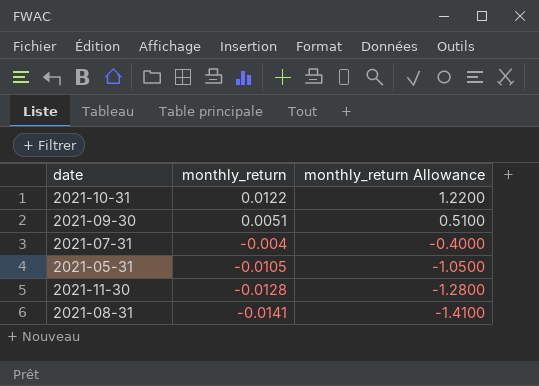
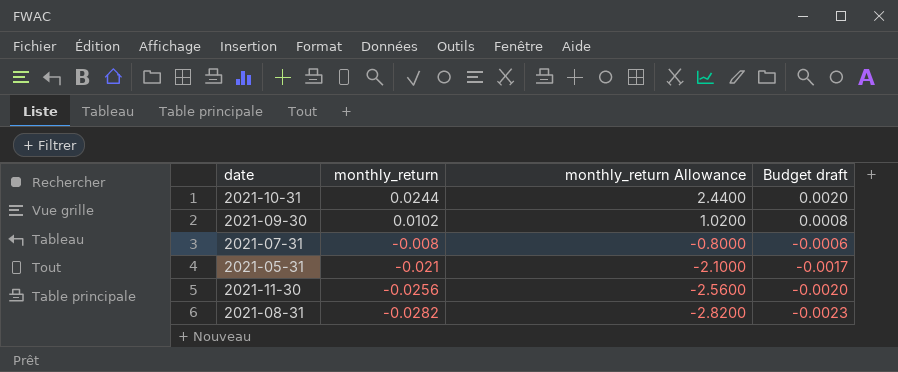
column Budget draft | formula: none -> [monthly_return] * 0.08
2021-10-31 | monthly_return: 0.0122 -> 0.0244
2021-10-31 | monthly_return Allowance: 1.2200 -> 2.4400
2021-09-30 | monthly_return: 0.0051 -> 0.0102
2021-09-30 | monthly_return Allowance: 0.5100 -> 1.0200
2021-07-31 | monthly_return: -0.004 -> -0.008
2021-07-31 | monthly_return Allowance: -0.4000 -> -0.8000
2021-05-31 | monthly_return: -0.0105 -> -0.021
2021-05-31 | monthly_return Allowance: -1.0500 -> -2.1000
2021-11-30 | monthly_return: -0.0128 -> -0.0256
2021-11-30 | monthly_return Allowance: -1.2800 -> -2.5600
2021-08-31 | monthly_return: -0.0141 -> -0.0282
2021-08-31 | monthly_return Allowance: -1.4100 -> -2.8200

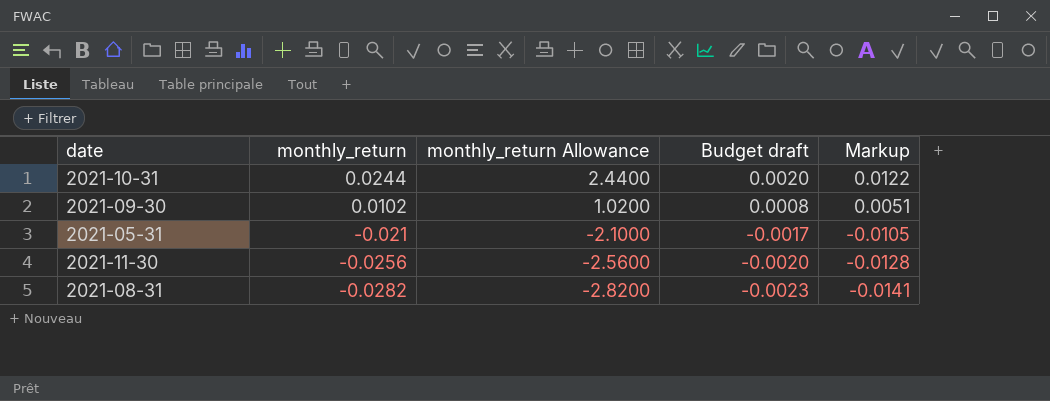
column Markup | formula: none -> [monthly_return] * 0.5
row 2021-07-31: -0.008 | -0.8000 | -0.0006 -> none

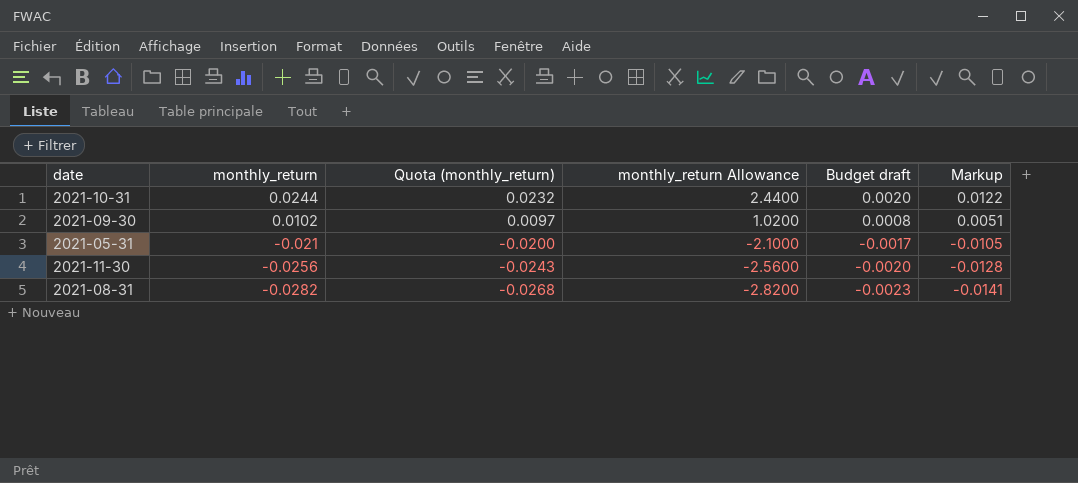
column Quota (monthly_return) | formula: none -> [monthly_return] * 0.95

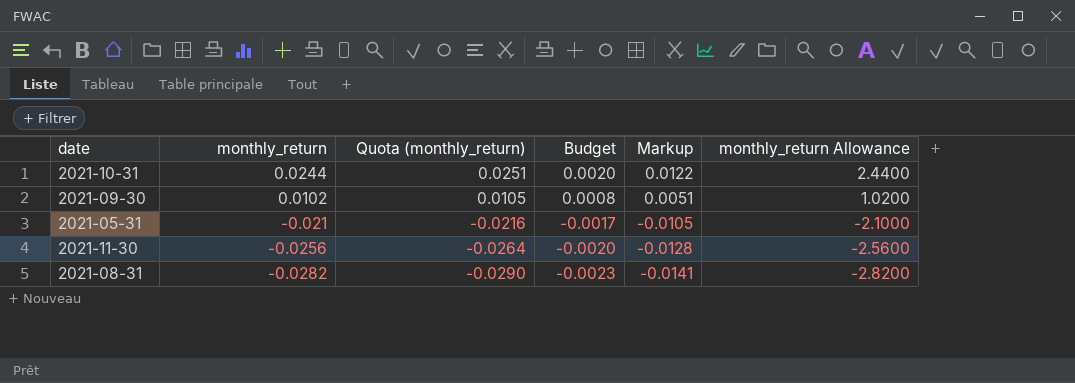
column Quota (monthly_return) | formula: [monthly_return] * 0.95 -> [monthly_return] * 1.03
column name: Budget draft -> Budget
column monthly_return Allowance | position: 4 -> 6

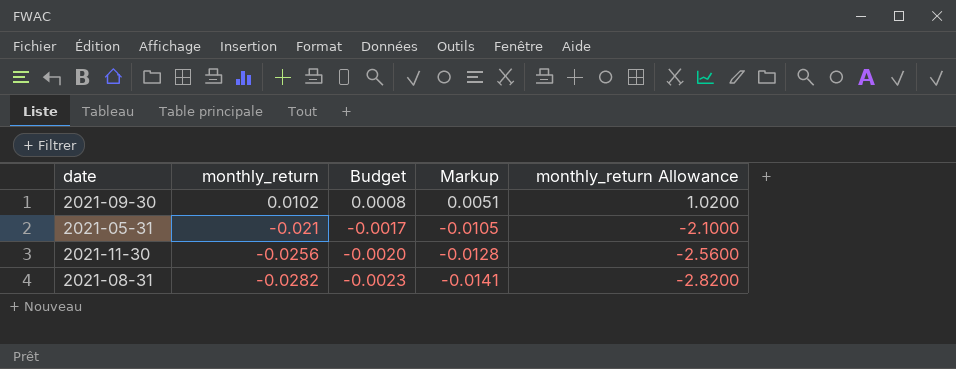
column Quota (monthly_return) | formula: [monthly_return] * 1.03 -> none
row 2021-10-31: 0.0244 | 0.0251 | 0.0020 | 0.0122 | 2.4400 -> none

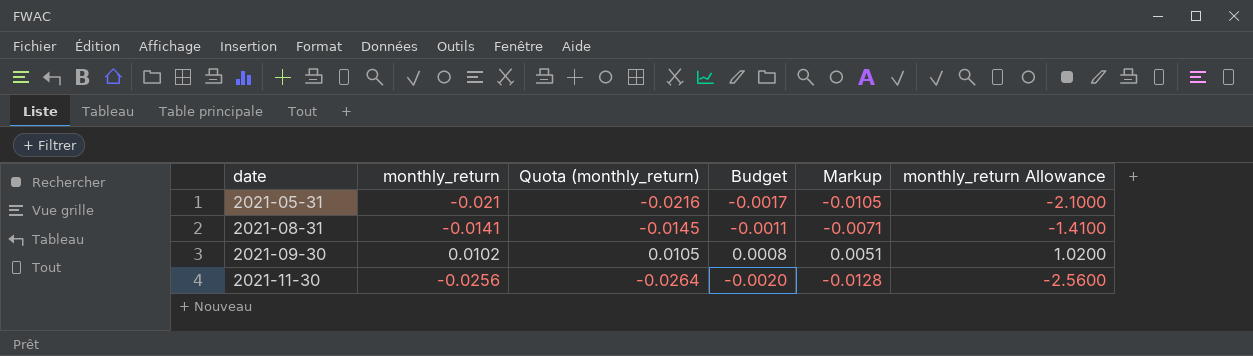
row order: monthly_return descending -> date ascending
column Quota (monthly_return) | formula: none -> [monthly_return] * 1.03
2021-08-31 | monthly_return: -0.0282 -> -0.0141
2021-08-31 | Budget: -0.0023 -> -0.0011
2021-08-31 | Markup: -0.0141 -> -0.0071
2021-08-31 | monthly_return Allowance: -2.8200 -> -1.4100

